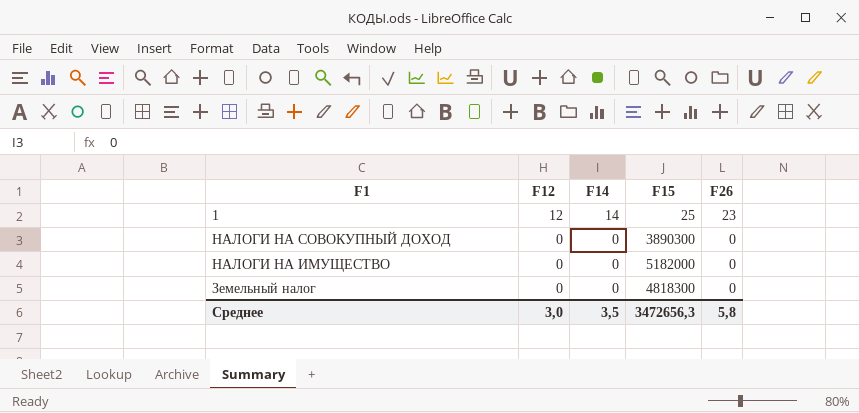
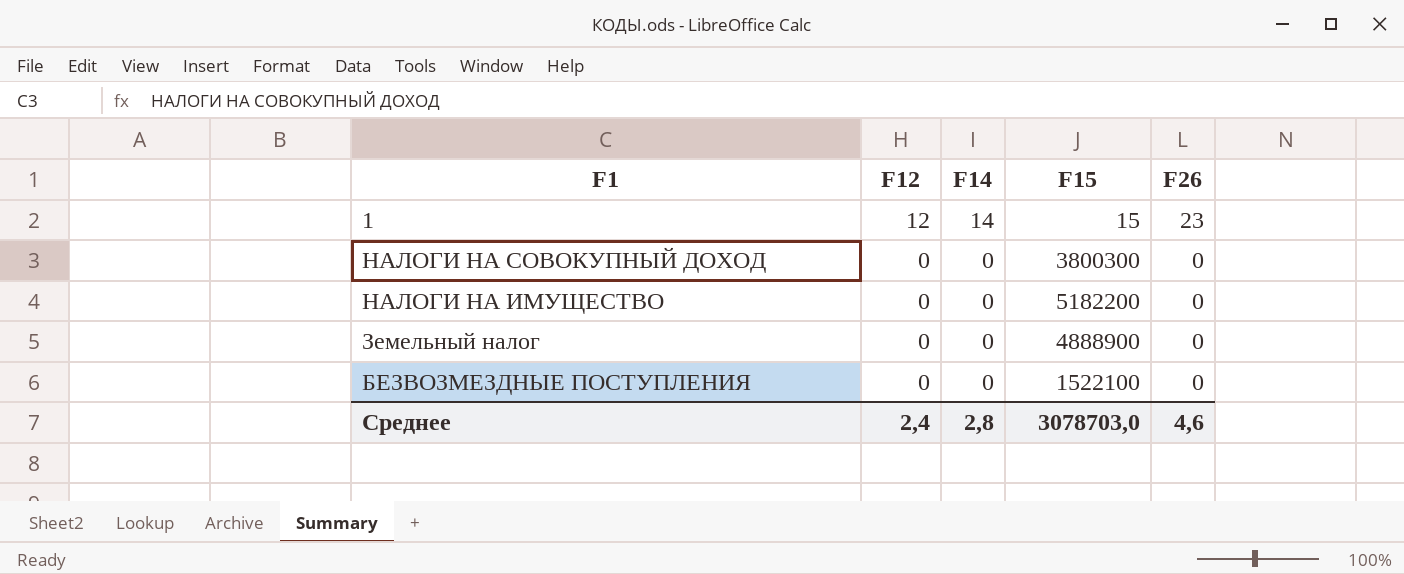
1 | F15: 25 -> 15
НАЛОГИ НА СОВОКУПНЫЙ ДОХОД | F15: 3890300 -> 3800300
НАЛОГИ НА ИМУЩЕСТВО | F15: 5182000 -> 5182200
Земельный налог | F15: 4818300 -> 4888900
row БЕЗВОЗМЕЗДНЫЕ ПОСТУПЛЕНИЯ: none -> 0 | 0 | 1522100 | 0
Среднее | F12: 3,0 -> 2,4
Среднее | F14: 3,5 -> 2,8
Среднее | F15: 3472656,3 -> 3078703,0
Среднее | F26: 5,8 -> 4,6

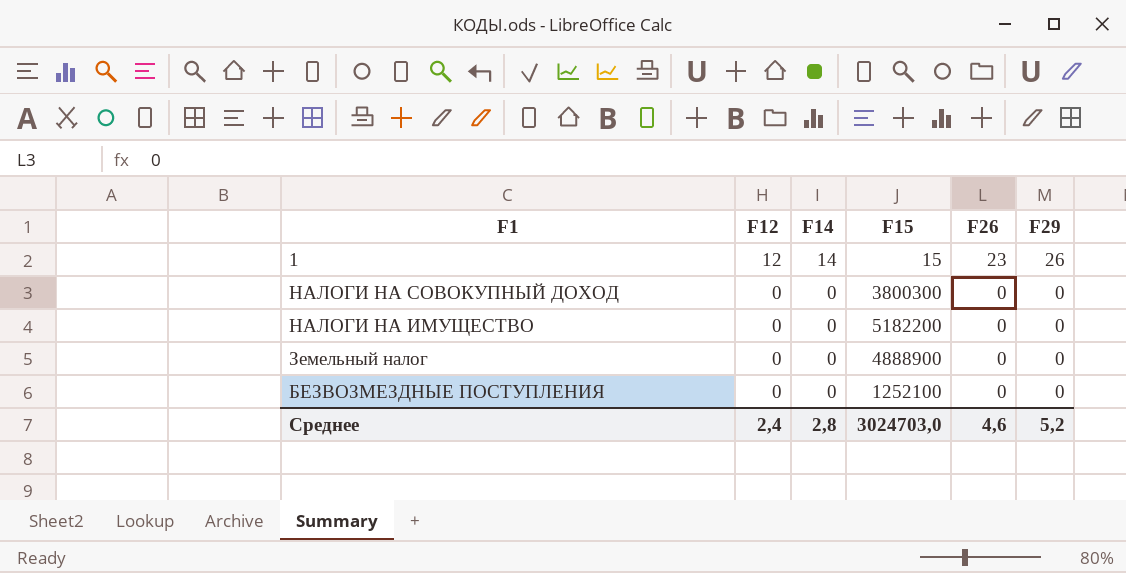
column F29 | position: none -> 6
БЕЗВОЗМЕЗДНЫЕ ПОСТУПЛЕНИЯ | F15: 1522100 -> 1252100
Среднее | F15: 3078703,0 -> 3024703,0

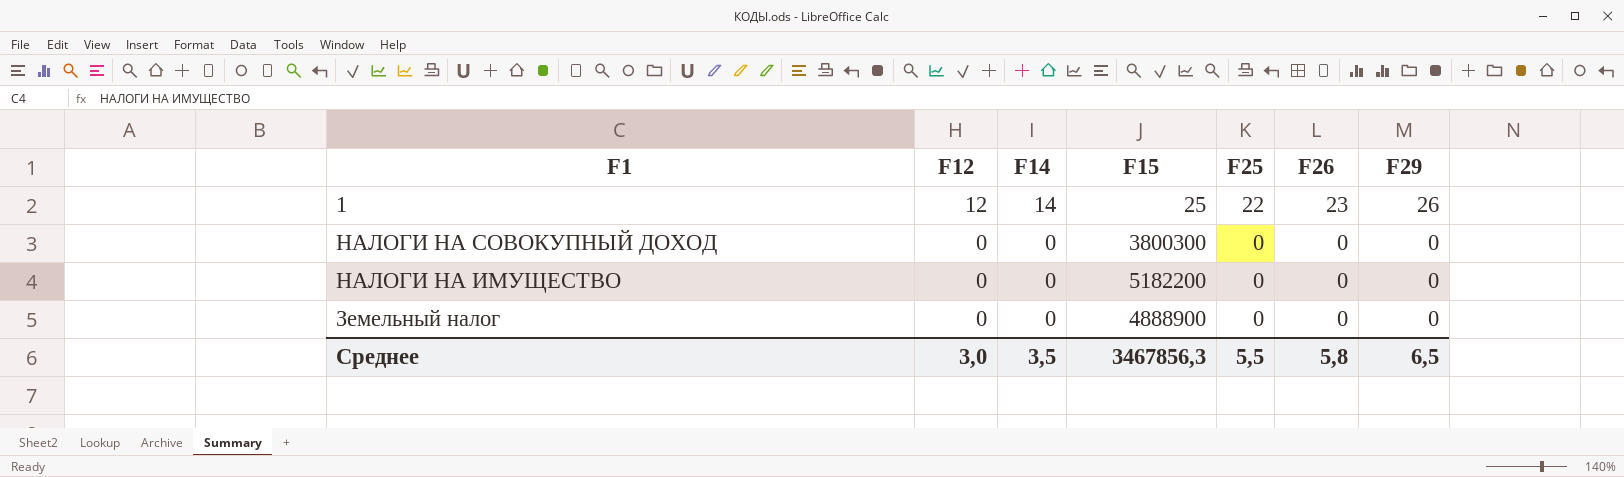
column F25 | position: none -> 5
row БЕЗВОЗМЕЗДНЫЕ ПОСТУПЛЕНИЯ: 0 | 0 | 1252100 | 0 | 0 -> none
1 | F15: 15 -> 25
Среднее | F12: 2,4 -> 3,0
Среднее | F14: 2,8 -> 3,5
Среднее | F15: 3024703,0 -> 3467856,3
Среднее | F26: 4,6 -> 5,8
Среднее | F29: 5,2 -> 6,5

